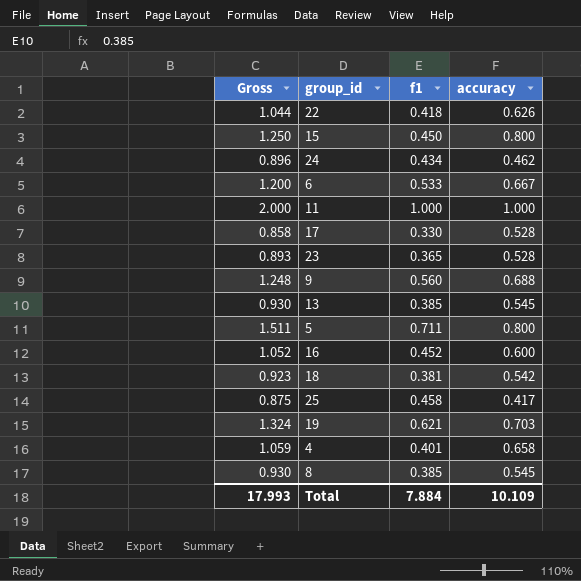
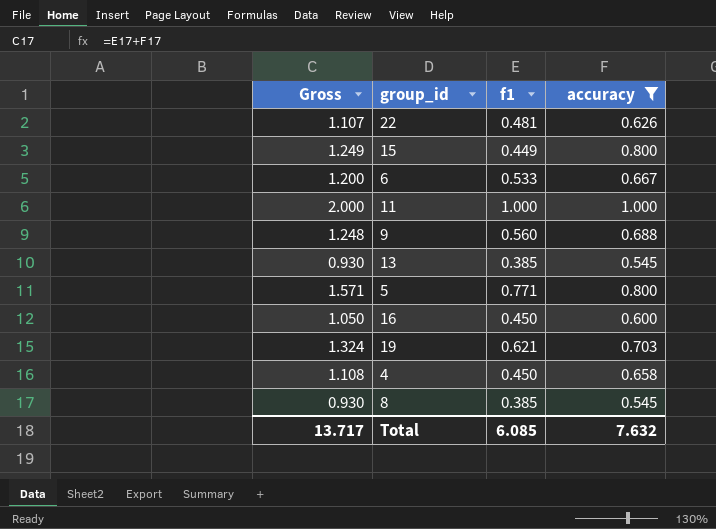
filter: none -> accuracy >= 0.545
22 | Gross: 1.044 -> 1.107
22 | f1: 0.418 -> 0.481
15 | Gross: 1.250 -> 1.249
15 | f1: 0.450 -> 0.449
5 | Gross: 1.511 -> 1.571
5 | f1: 0.711 -> 0.771
16 | Gross: 1.052 -> 1.050
16 | f1: 0.452 -> 0.450
4 | Gross: 1.059 -> 1.108
4 | f1: 0.401 -> 0.450
Total | Gross: 17.993 -> 13.717
Total | f1: 7.884 -> 6.085
Total | accuracy: 10.109 -> 7.632

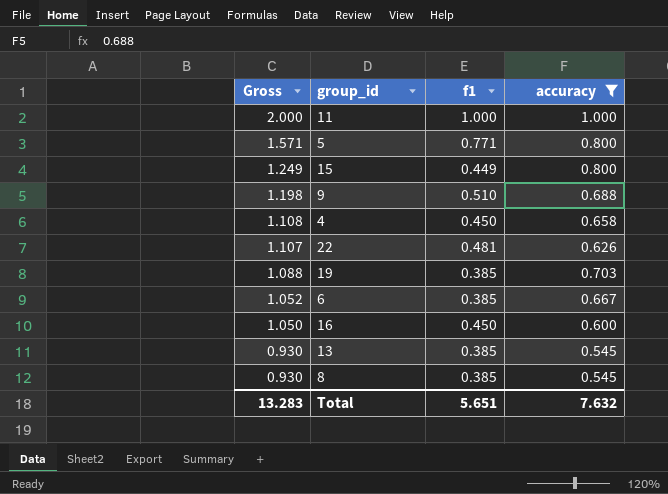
row order: none -> Gross descending
9 | Gross: 1.248 -> 1.198
9 | f1: 0.560 -> 0.510
19 | Gross: 1.324 -> 1.088
19 | f1: 0.621 -> 0.385
6 | Gross: 1.200 -> 1.052
6 | f1: 0.533 -> 0.385
Total | Gross: 13.717 -> 13.283
Total | f1: 6.085 -> 5.651

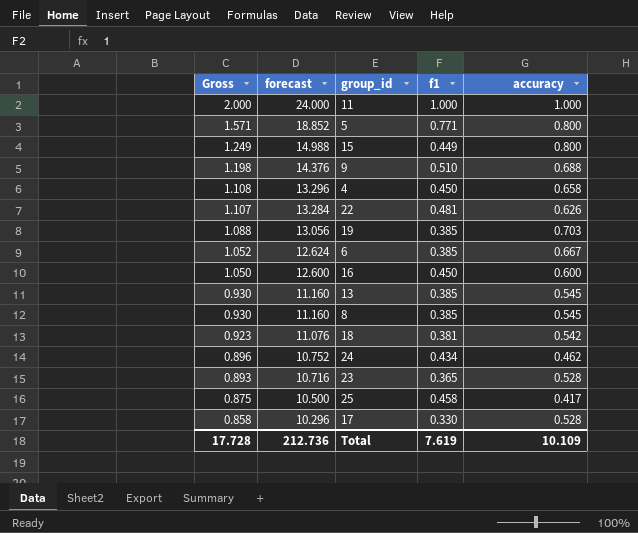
filter: accuracy >= 0.545 -> none
column forecast | formula: none -> [Gross] * 12
Total | Gross: 13.283 -> 17.728
Total | f1: 5.651 -> 7.619
Total | accuracy: 7.632 -> 10.109

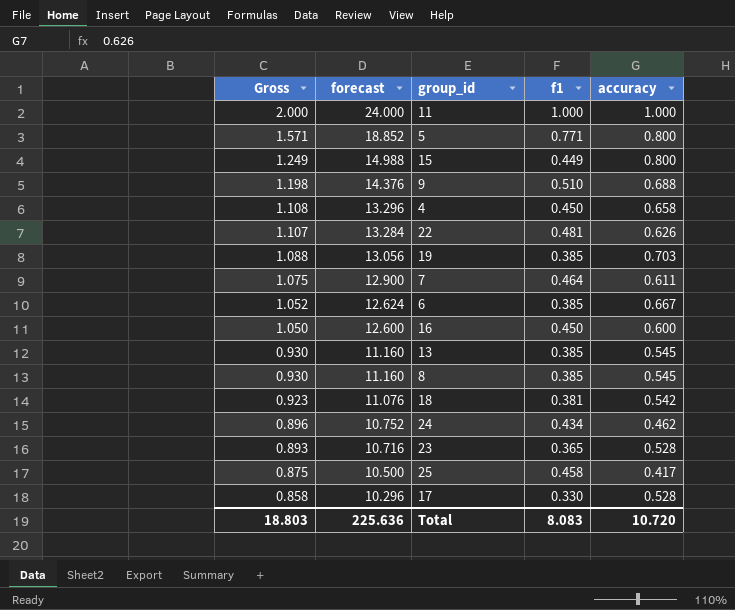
row 7: none -> 1.075 | 12.900 | 0.464 | 0.611
Total | Gross: 17.728 -> 18.803
Total | forecast: 212.736 -> 225.636
Total | f1: 7.619 -> 8.083
Total | accuracy: 10.109 -> 10.720

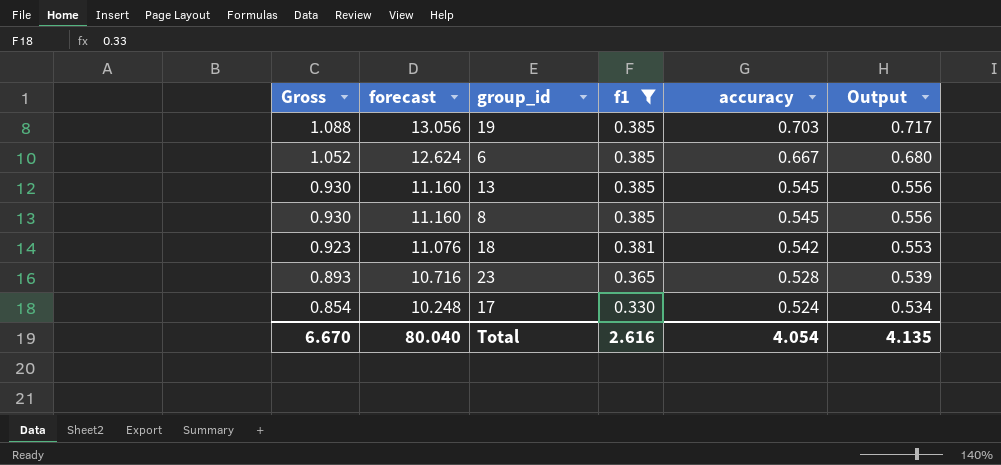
filter: none -> f1 <= 0.385
column Output | formula: none -> [accuracy] * 1.02
17 | Gross: 0.858 -> 0.854
17 | forecast: 10.296 -> 10.248
17 | accuracy: 0.528 -> 0.524
Total | Gross: 18.803 -> 6.670
Total | forecast: 225.636 -> 80.040
Total | f1: 8.083 -> 2.616
Total | accuracy: 10.720 -> 4.054

